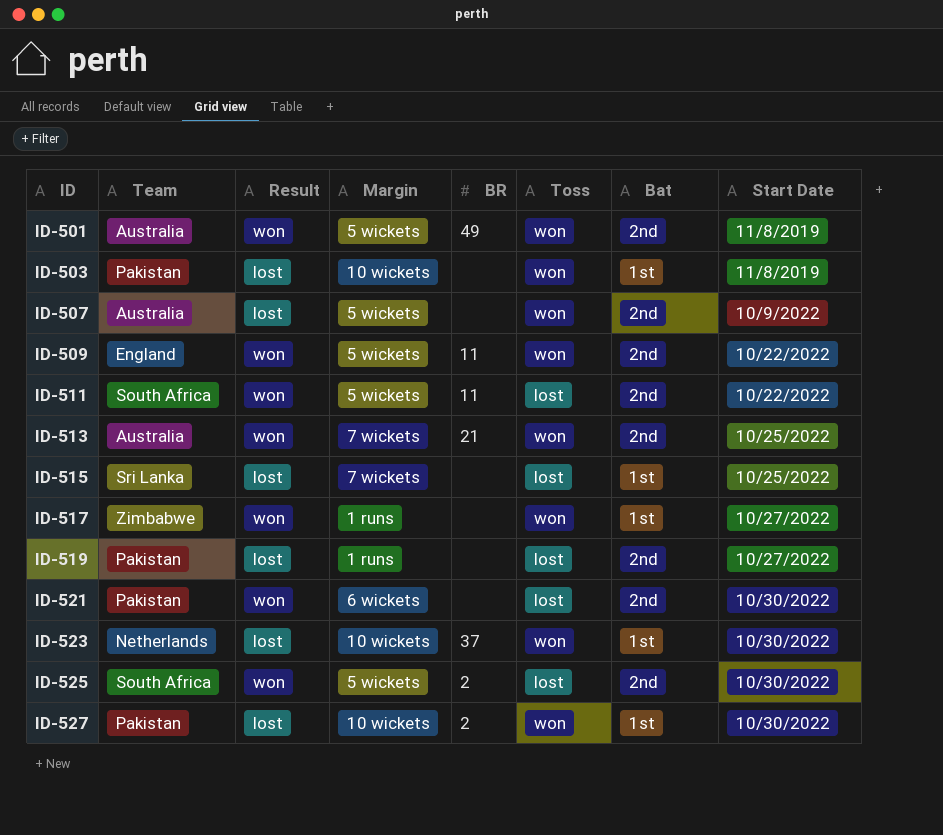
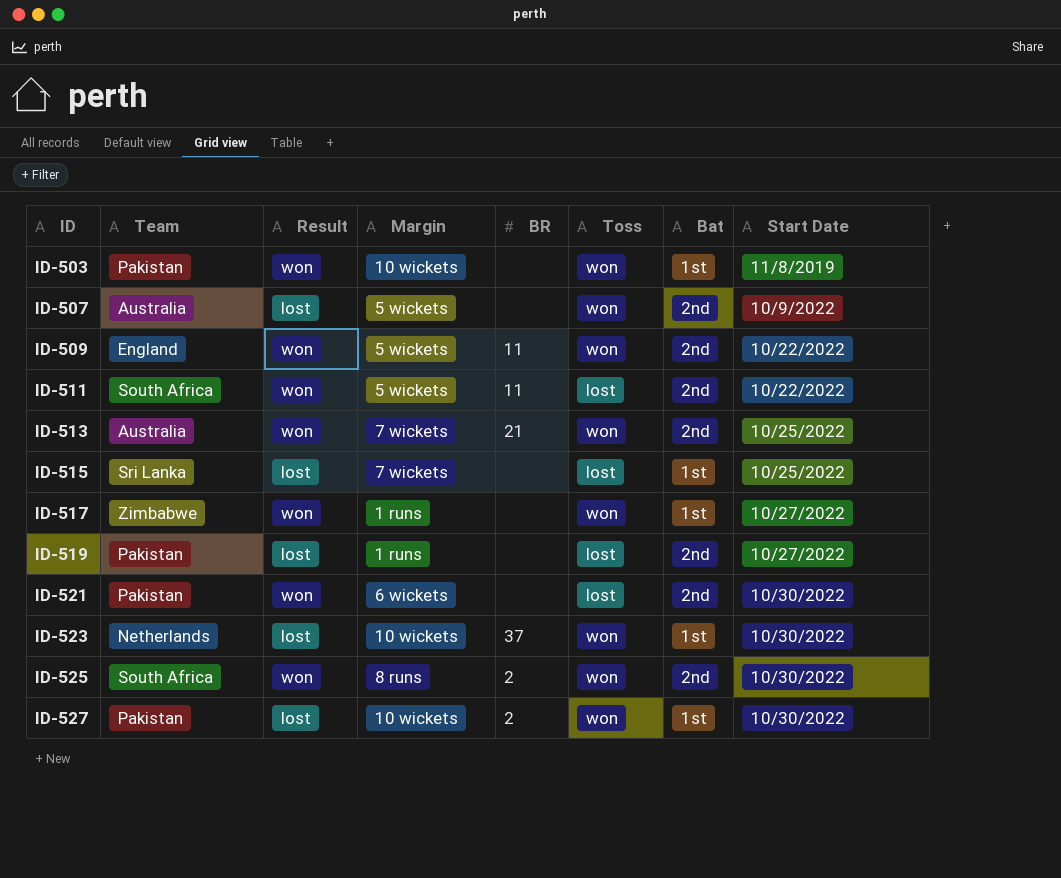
row ID-501: Australia | won | 5 wickets | 49 | won | 2nd | 11/8/2019 -> none
ID-503 | Result: lost -> won
ID-525 | Margin: 5 wickets -> 8 runs
ID-525 | Toss: lost -> won

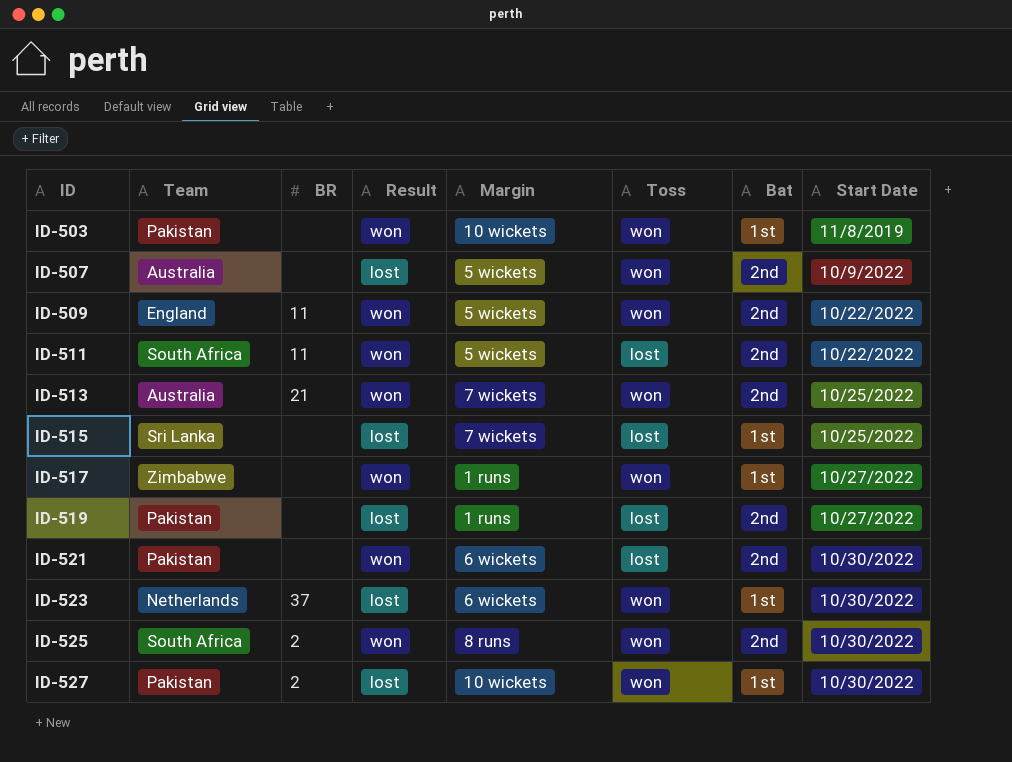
column BR | position: 5 -> 3
ID-523 | Margin: 10 wickets -> 6 wickets

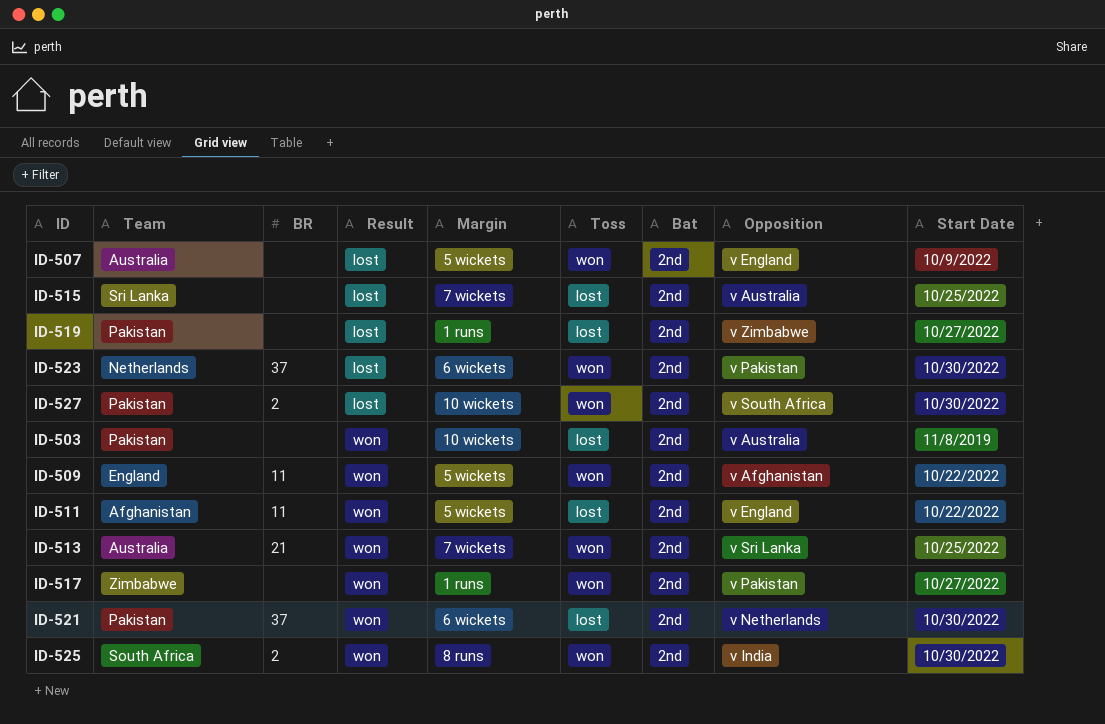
row order: ID ascending -> Result ascending
column Opposition | position: none -> 8
ID-515 | Bat: 1st -> 2nd
ID-523 | Bat: 1st -> 2nd
ID-527 | Bat: 1st -> 2nd
ID-503 | Toss: won -> lost
ID-503 | Bat: 1st -> 2nd
ID-511 | Team: South Africa -> Afghanistan
ID-517 | Bat: 1st -> 2nd
ID-521 | BR: none -> 37

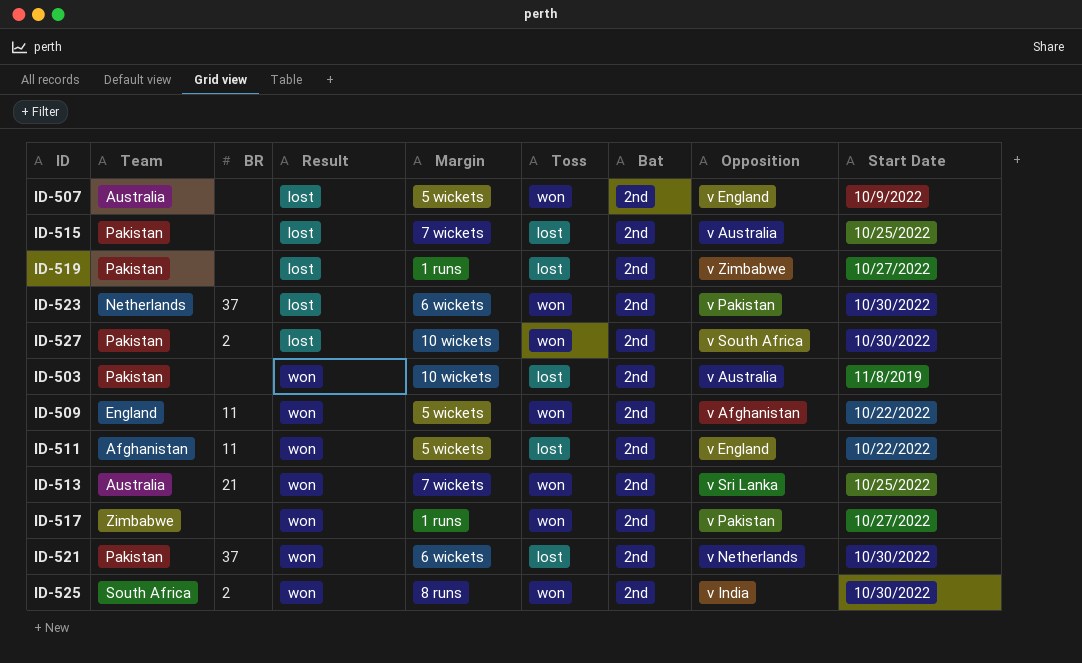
ID-515 | Team: Sri Lanka -> Pakistan

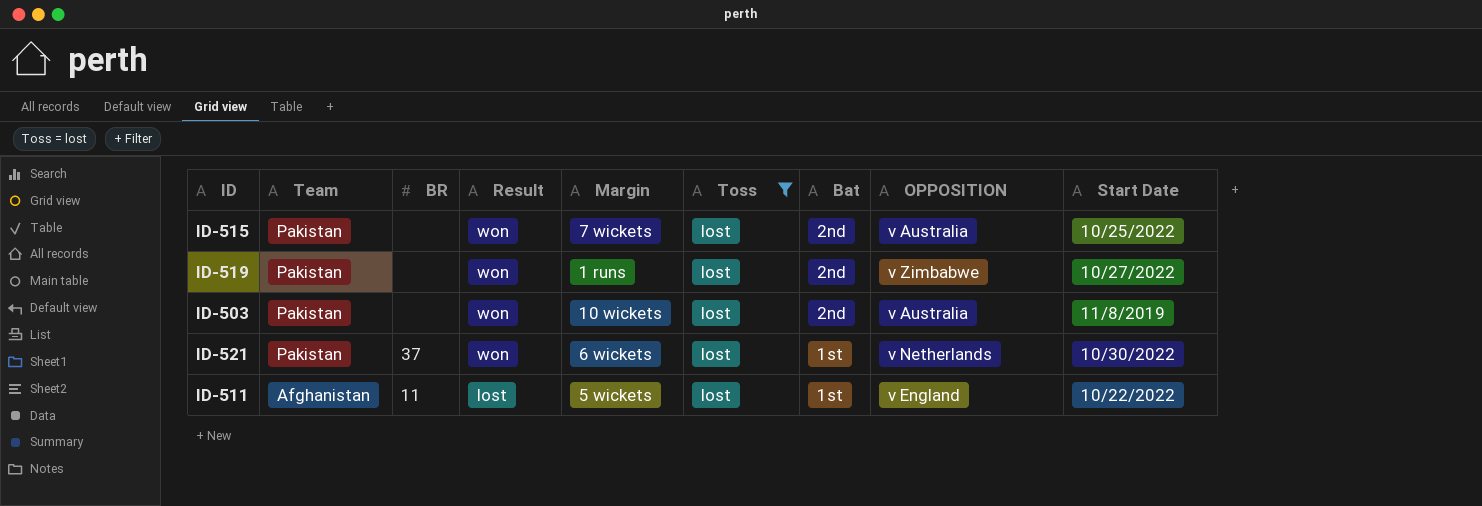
filter: none -> Toss = lost
row order: Result ascending -> Team descending
column name: Opposition -> OPPOSITION
ID-515 | Result: lost -> won
ID-519 | Result: lost -> won
ID-521 | Bat: 2nd -> 1st
ID-511 | Result: won -> lost
ID-511 | Bat: 2nd -> 1st

